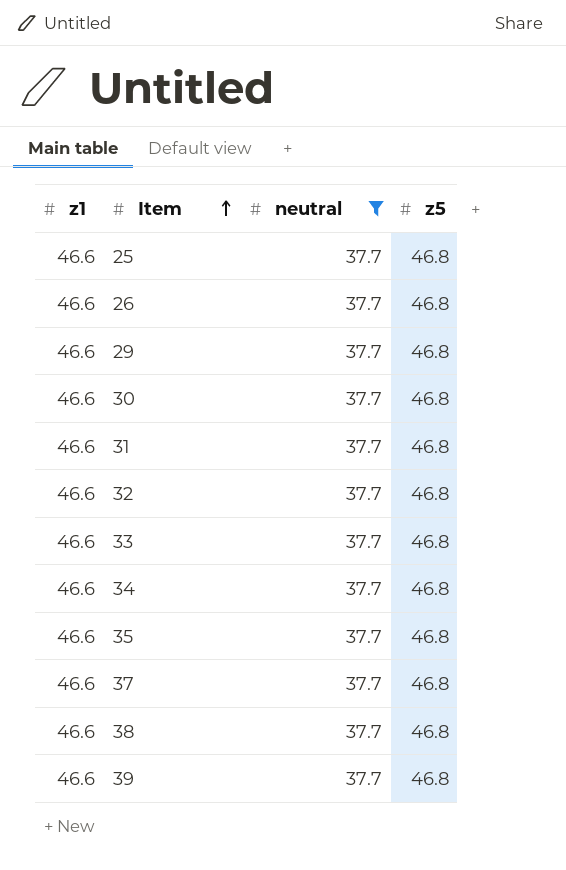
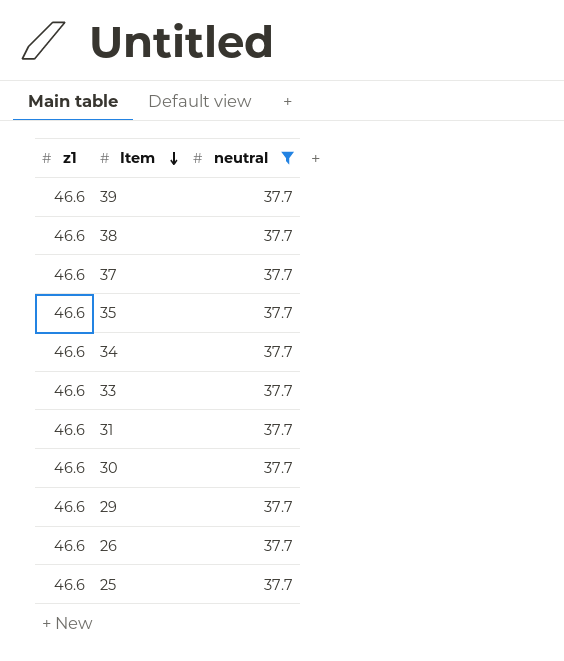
row order: Item ascending -> Item descending
column z5 | position: 4 -> none
row 32: 46.6 | 37.7 | 46.8 -> none

